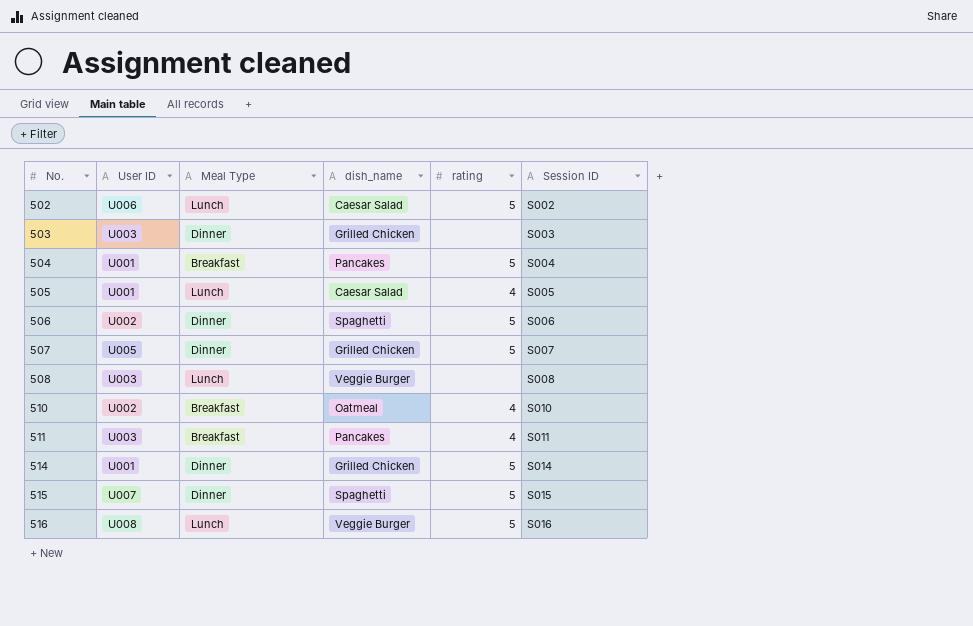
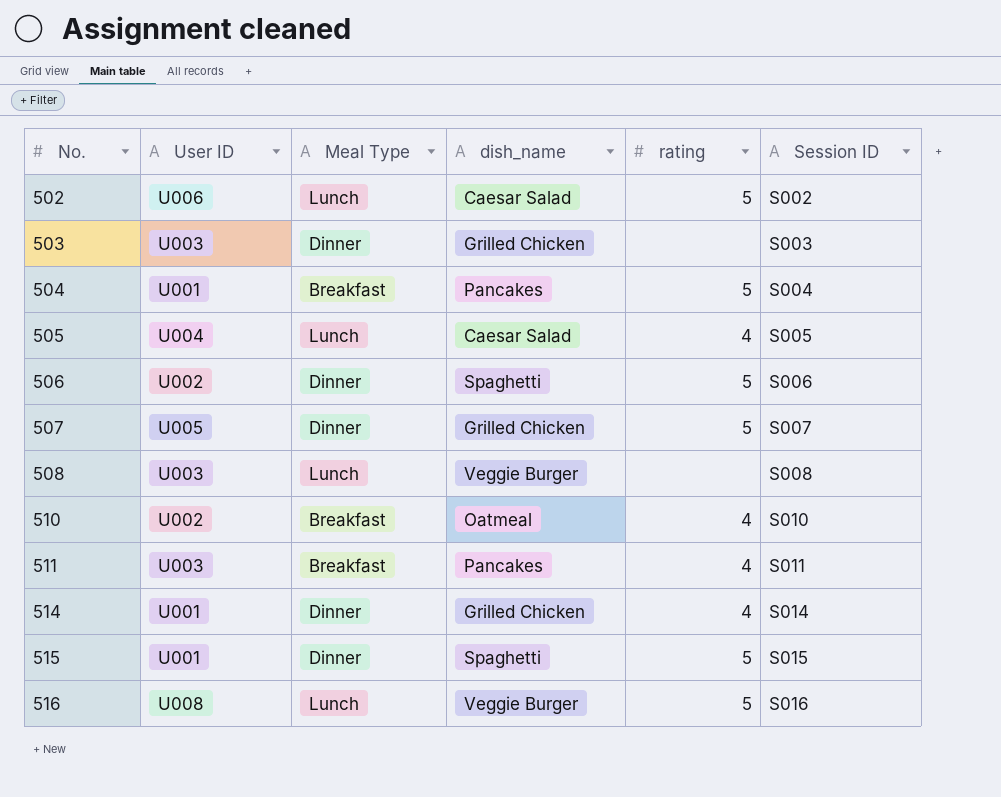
505 | User ID: U001 -> U004
514 | rating: 5 -> 4
515 | User ID: U007 -> U001

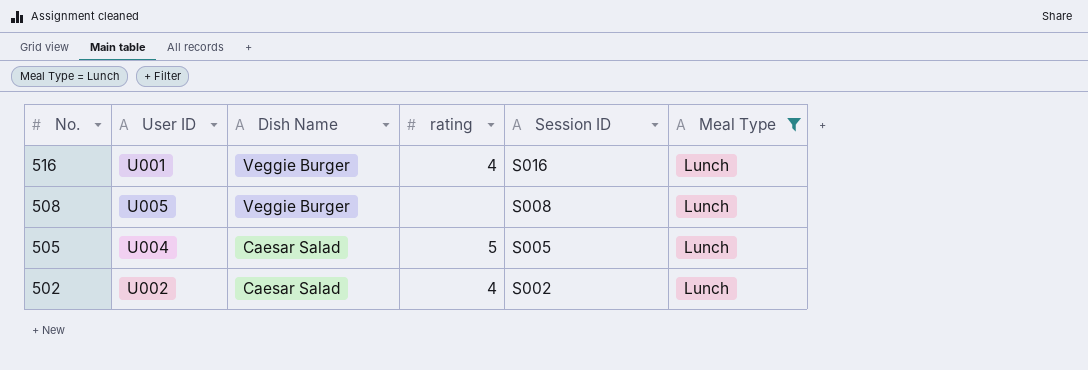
filter: none -> Meal Type = Lunch
row order: No. ascending -> No. descending
column name: dish_name -> Dish Name
column Meal Type | position: 3 -> 6
516 | User ID: U008 -> U001
516 | rating: 5 -> 4
508 | User ID: U003 -> U005
505 | rating: 4 -> 5
502 | User ID: U006 -> U002
502 | rating: 5 -> 4

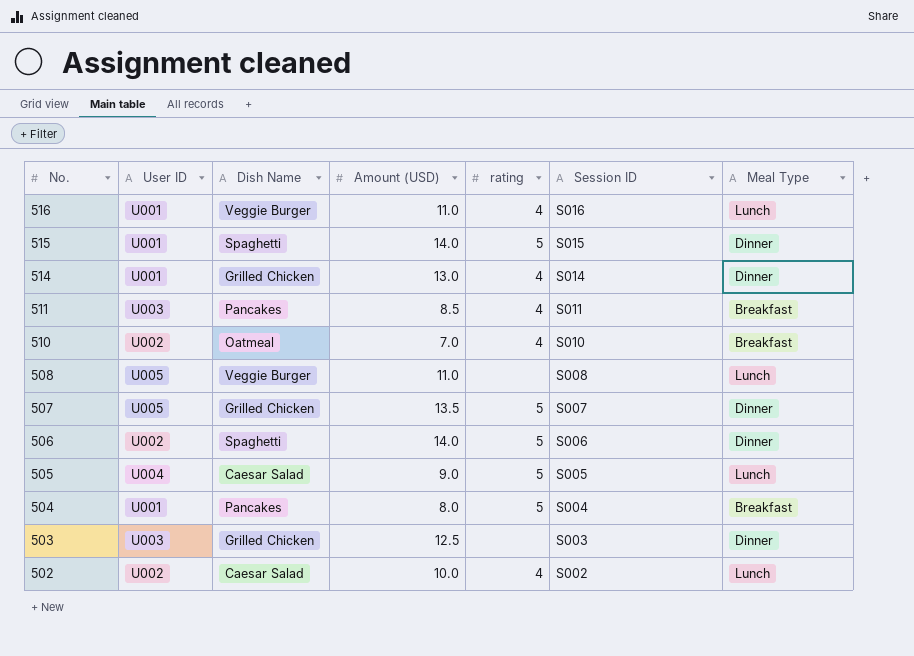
filter: Meal Type = Lunch -> none
column Amount (USD) | position: none -> 4

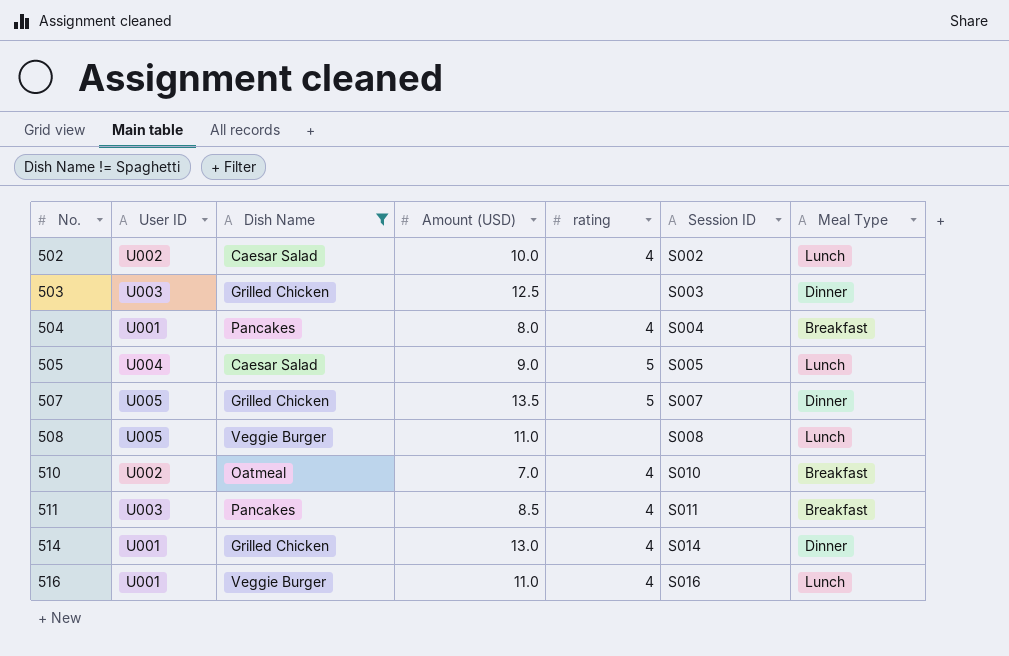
filter: none -> Dish Name != Spaghetti
row order: No. descending -> No. ascending
504 | rating: 5 -> 4

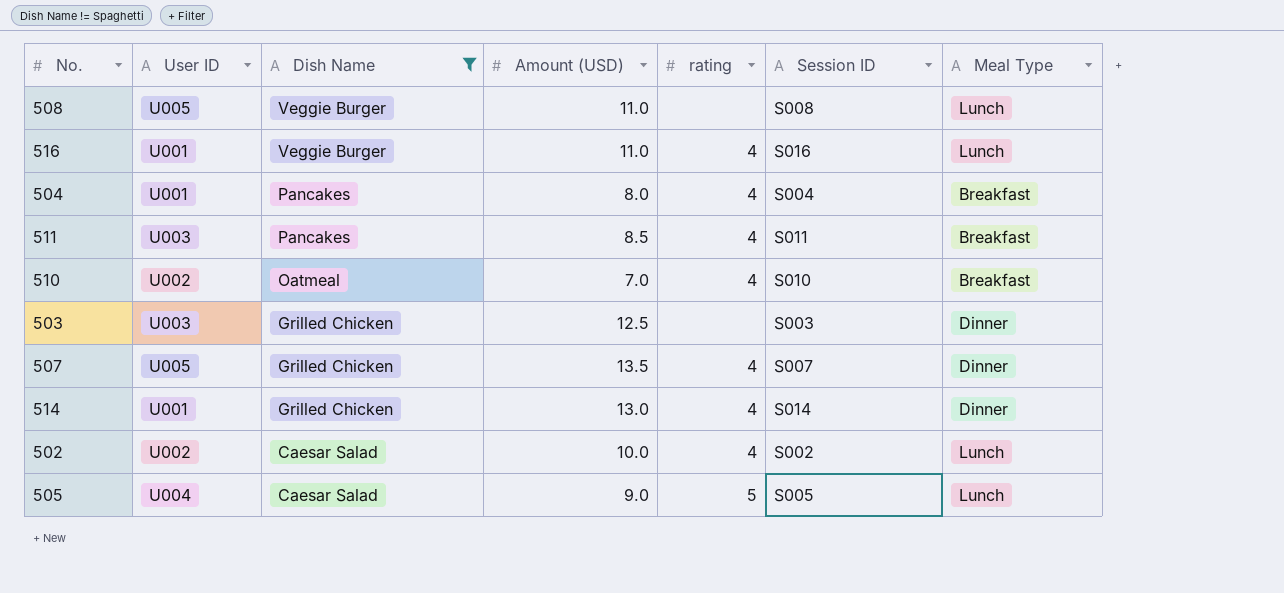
row order: No. ascending -> Dish Name descending
507 | rating: 5 -> 4

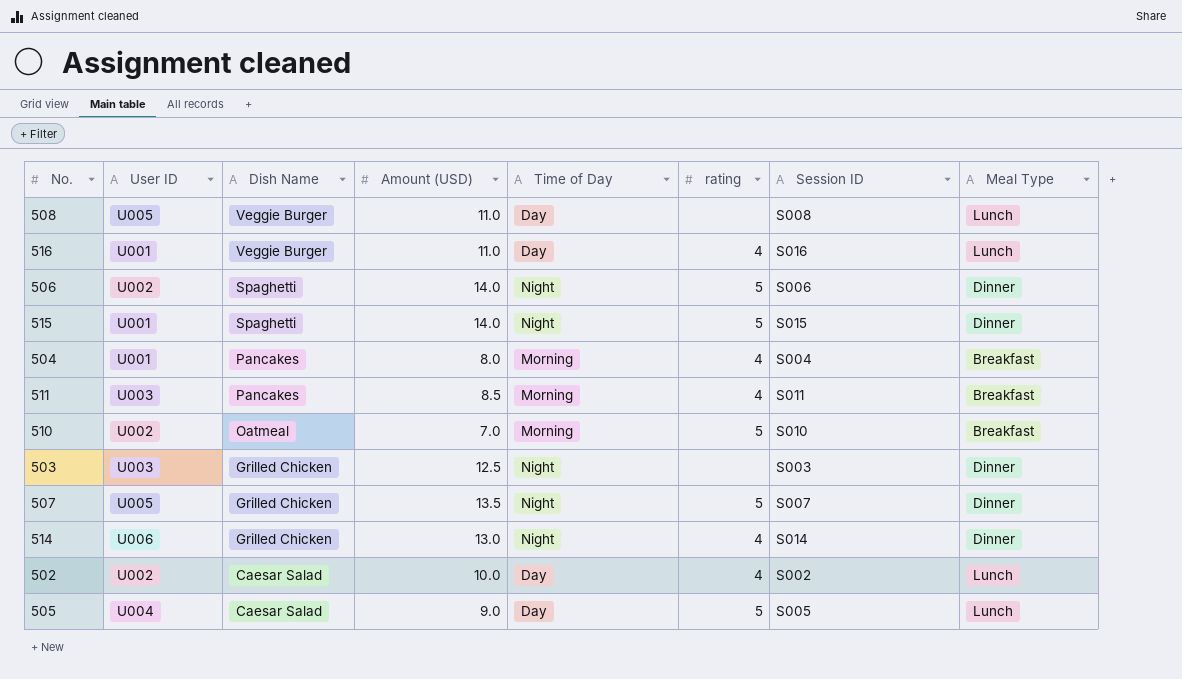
filter: Dish Name != Spaghetti -> none
column Time of Day | position: none -> 5
510 | rating: 4 -> 5
507 | rating: 4 -> 5
514 | User ID: U001 -> U006

